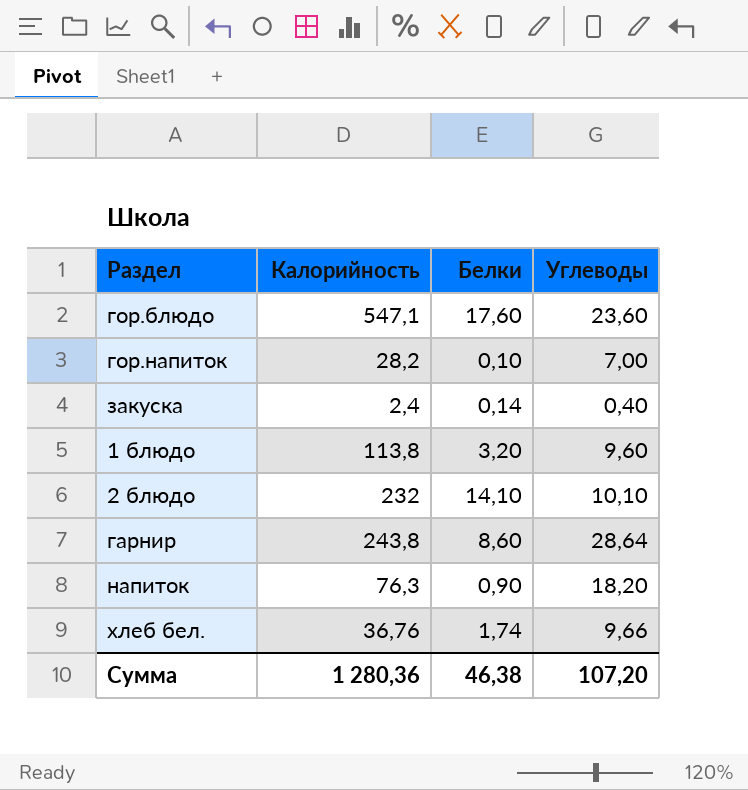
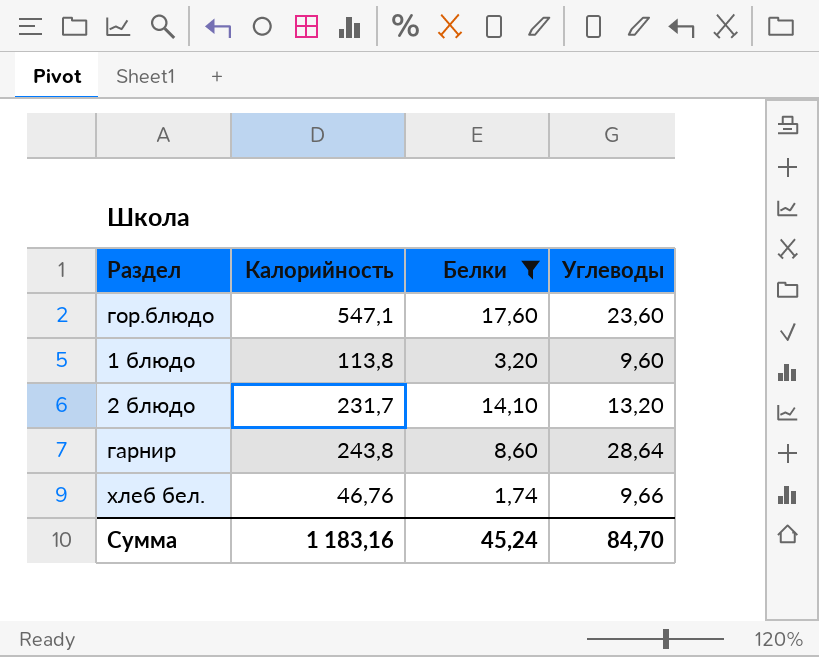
filter: none -> Белки >= 1,74
2 блюдо | Калорийность: 232 -> 231,7
2 блюдо | Углеводы: 10,10 -> 13,20
хлеб бел. | Калорийность: 36,76 -> 46,76
Сумма | Калорийность: 1 280,36 -> 1 183,16
Сумма | Белки: 46,38 -> 45,24
Сумма | Углеводы: 107,20 -> 84,70

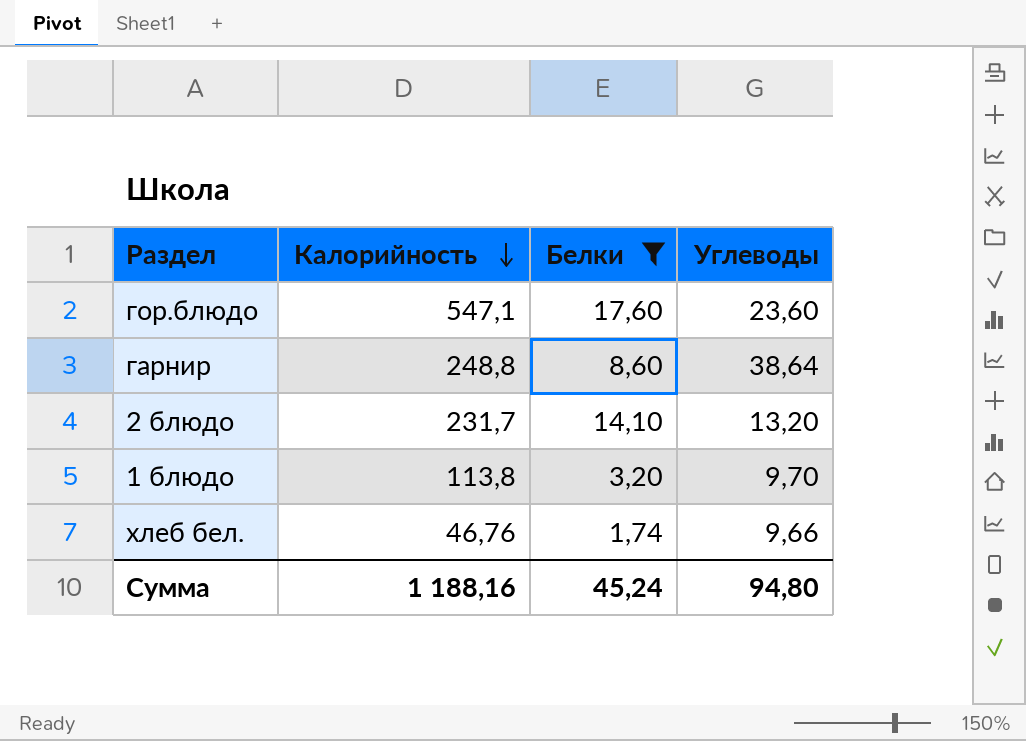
row order: none -> Калорийность descending
гарнир | Калорийность: 243,8 -> 248,8
гарнир | Углеводы: 28,64 -> 38,64
1 блюдо | Углеводы: 9,60 -> 9,70
Сумма | Калорийность: 1 183,16 -> 1 188,16
Сумма | Углеводы: 84,70 -> 94,80

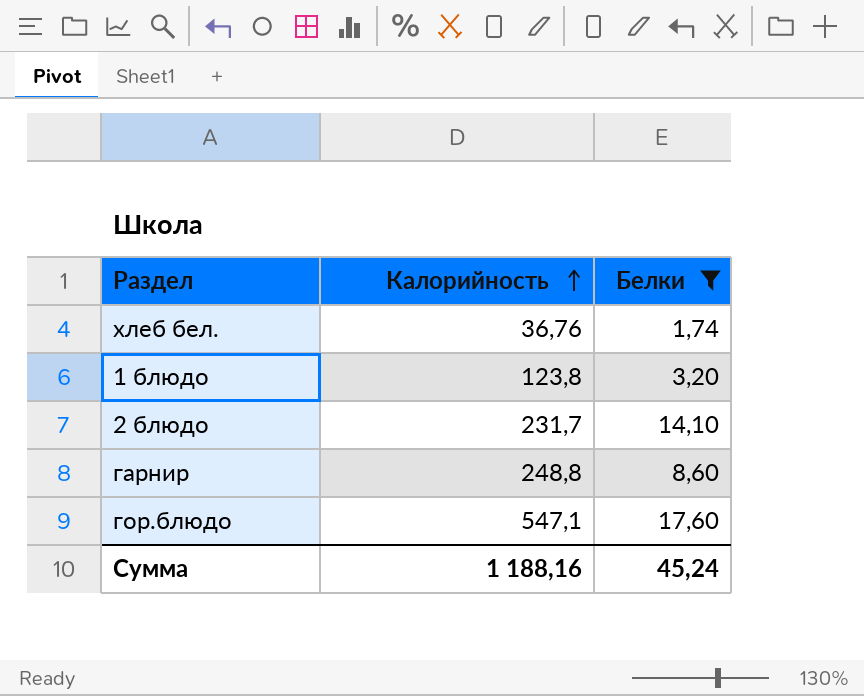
row order: Калорийность descending -> Калорийность ascending
column Углеводы | position: 4 -> none
хлеб бел. | Калорийность: 46,76 -> 36,76
1 блюдо | Калорийность: 113,8 -> 123,8

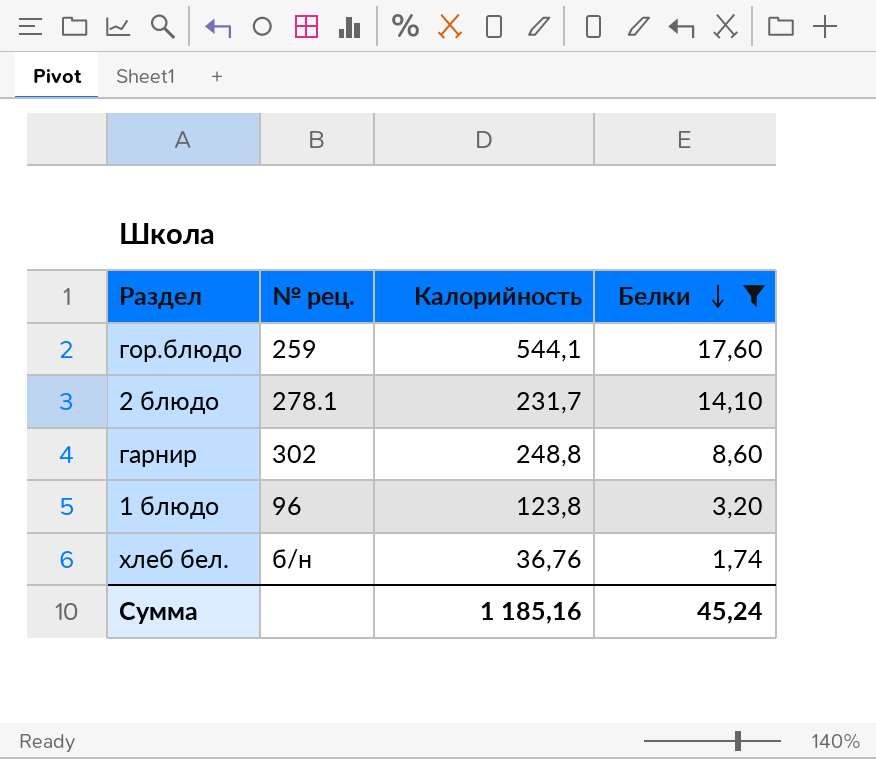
row order: Калорийность ascending -> Белки descending
column № рец. | position: none -> 2
гор.блюдо | Калорийность: 547,1 -> 544,1
Сумма | Калорийность: 1 188,16 -> 1 185,16

